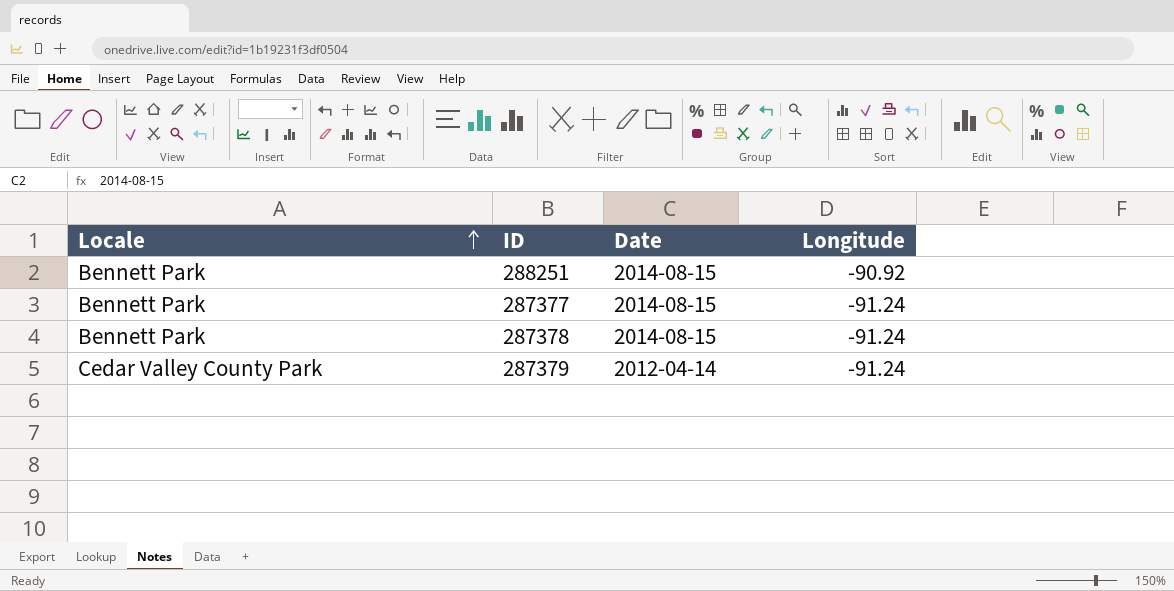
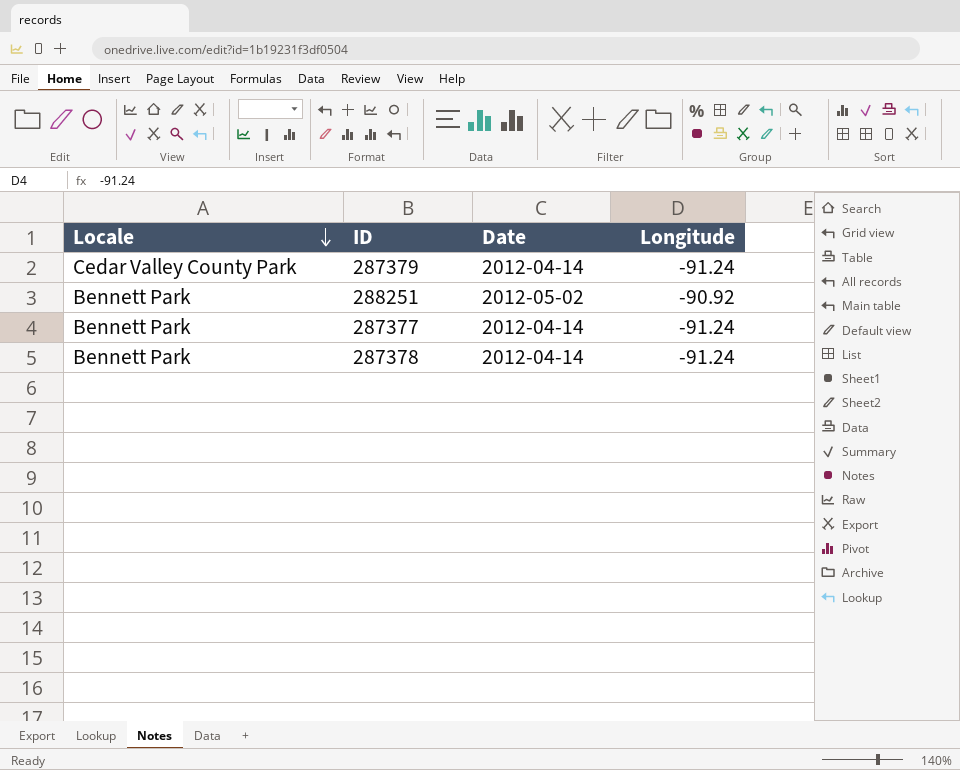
row order: Locale ascending -> Locale descending
288251 | Date: 2014-08-15 -> 2012-05-02
287377 | Date: 2014-08-15 -> 2012-04-14
287378 | Date: 2014-08-15 -> 2012-04-14

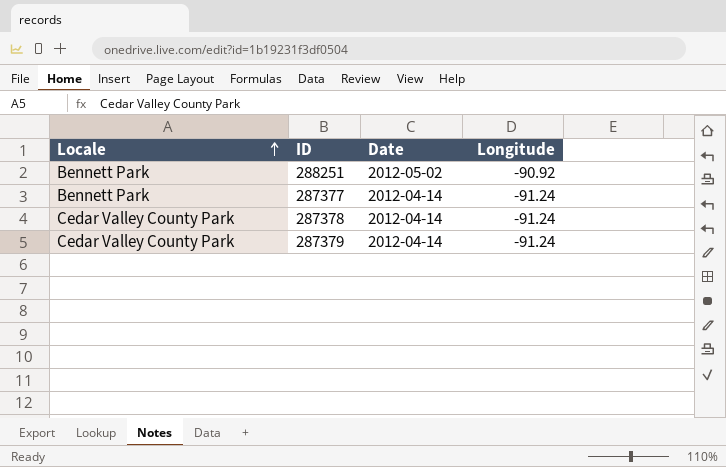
row order: Locale descending -> Locale ascending
287378 | Locale: Bennett Park -> Cedar Valley County Park

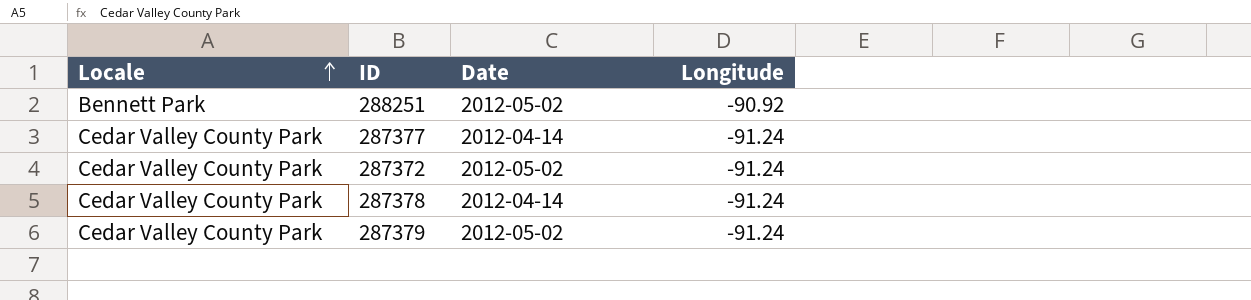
287377 | Locale: Bennett Park -> Cedar Valley County Park
row 287372: none -> Cedar Valley County Park | 2012-05-02 | -91.24
287379 | Date: 2012-04-14 -> 2012-05-02

